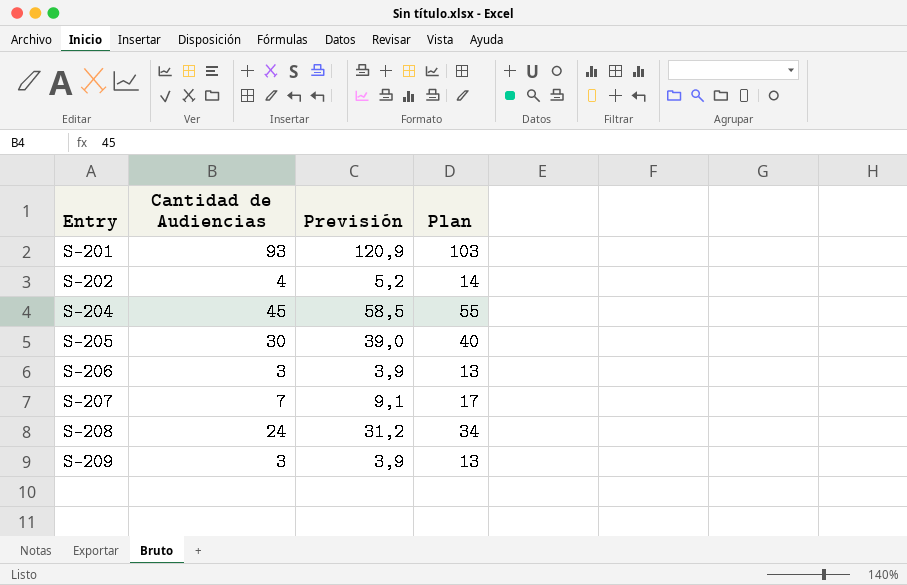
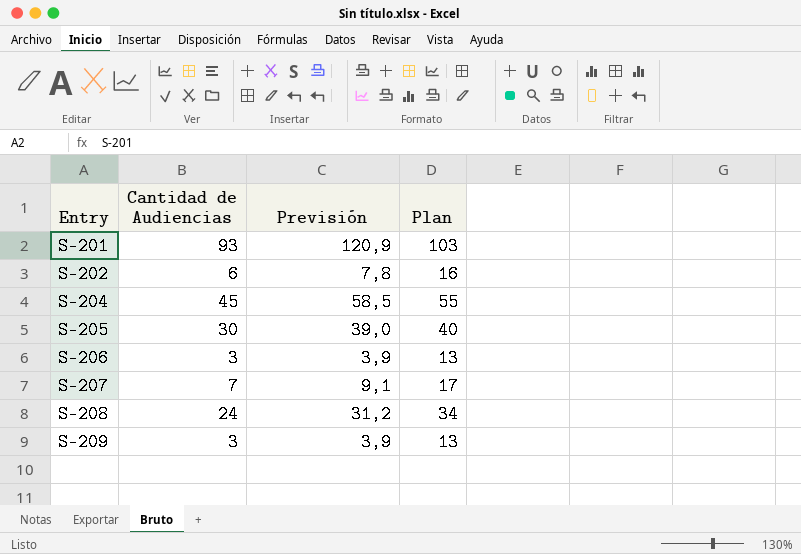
S-202 | Cantidad de Audiencias: 4 -> 6
S-202 | Previsión: 5,2 -> 7,8
S-202 | Plan: 14 -> 16

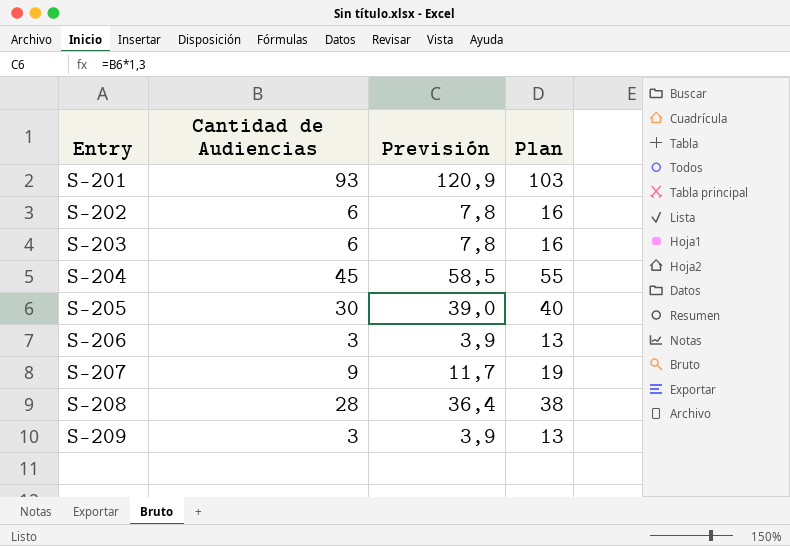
row S-203: none -> 6 | 7,8 | 16
S-207 | Cantidad de Audiencias: 7 -> 9
S-207 | Previsión: 9,1 -> 11,7
S-207 | Plan: 17 -> 19
S-208 | Cantidad de Audiencias: 24 -> 28
S-208 | Previsión: 31,2 -> 36,4
S-208 | Plan: 34 -> 38

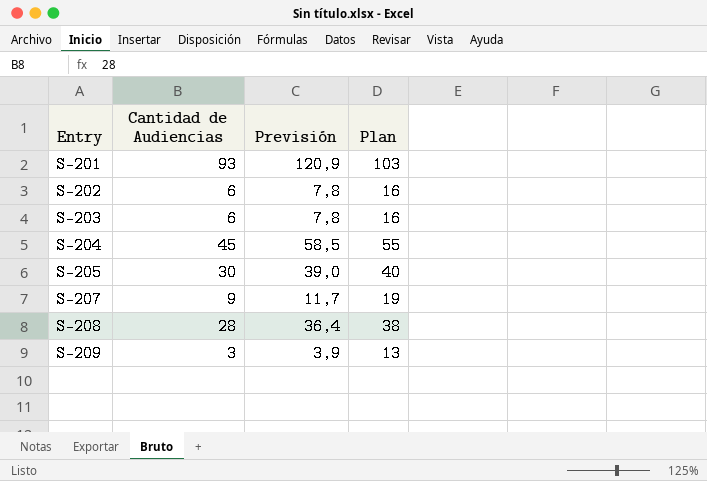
row S-206: 3 | 3,9 | 13 -> none

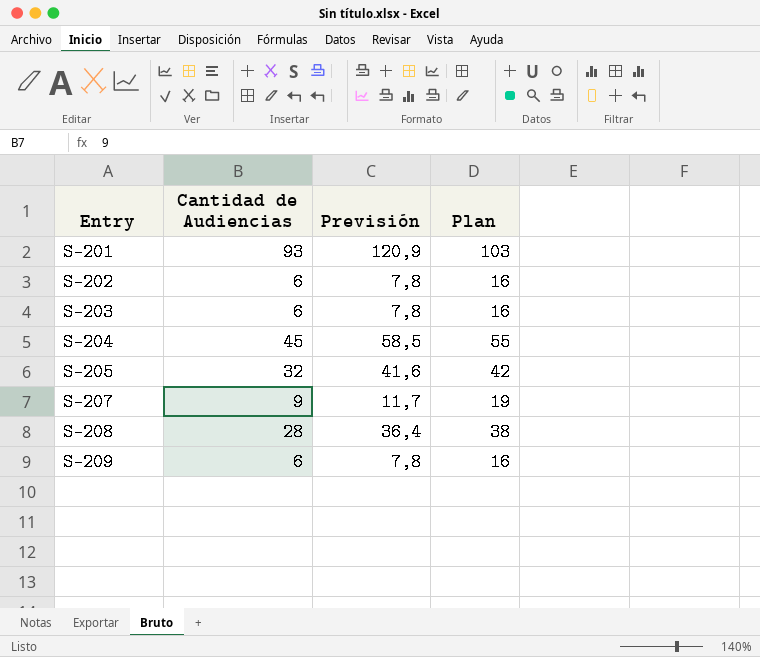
S-205 | Cantidad de Audiencias: 30 -> 32
S-205 | Previsión: 39,0 -> 41,6
S-205 | Plan: 40 -> 42
S-209 | Cantidad de Audiencias: 3 -> 6
S-209 | Previsión: 3,9 -> 7,8
S-209 | Plan: 13 -> 16

